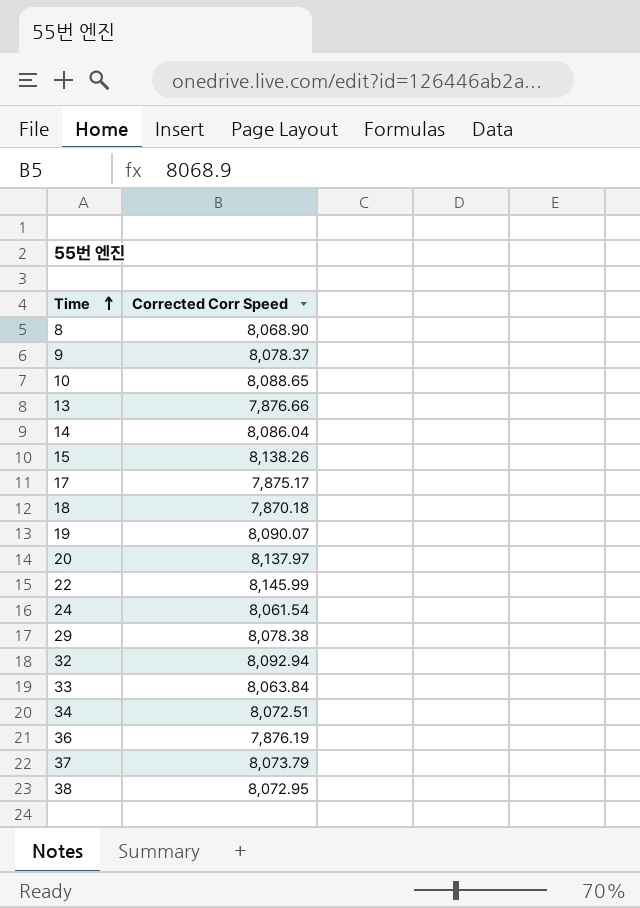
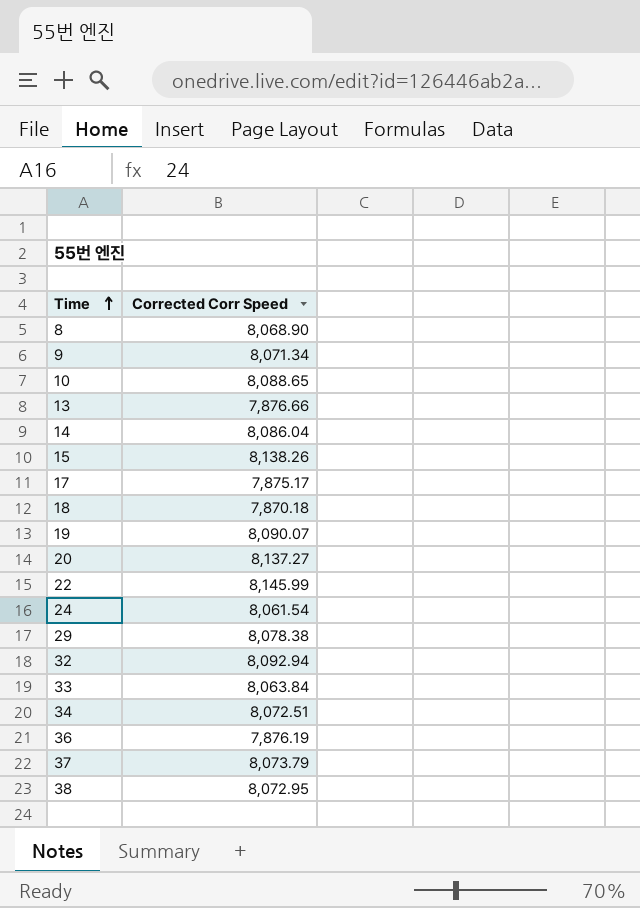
9 | Corrected Corr Speed: 8,078.37 -> 8,071.34
20 | Corrected Corr Speed: 8,137.97 -> 8,137.27

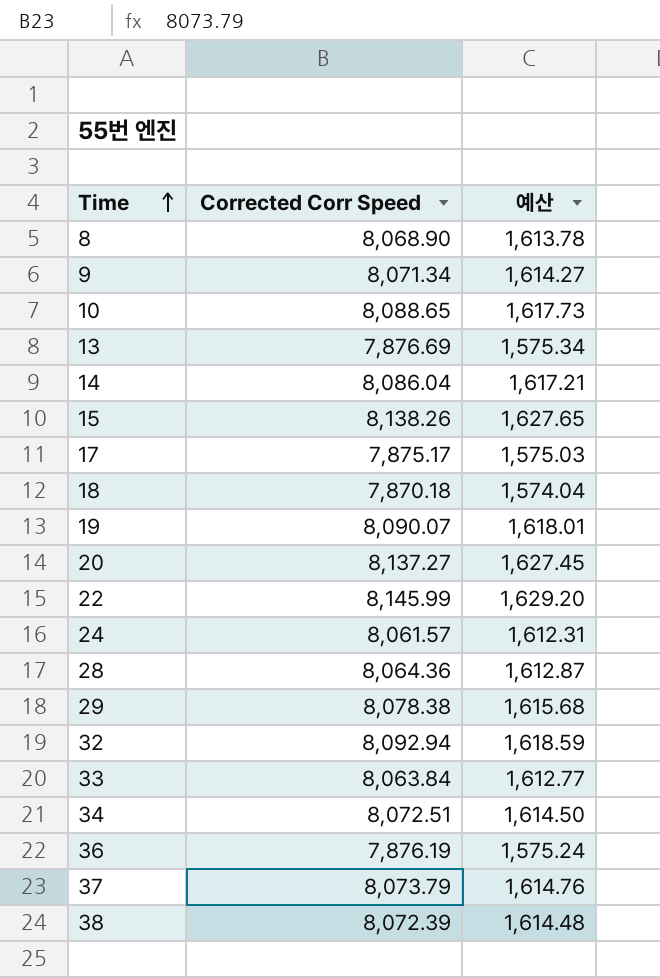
column 예산 | formula: none -> [Corrected Corr Speed] * 0.2
13 | Corrected Corr Speed: 7,876.66 -> 7,876.69
24 | Corrected Corr Speed: 8,061.54 -> 8,061.57
row 28: none -> 8,064.36 | 1,612.87
38 | Corrected Corr Speed: 8,072.95 -> 8,072.39

